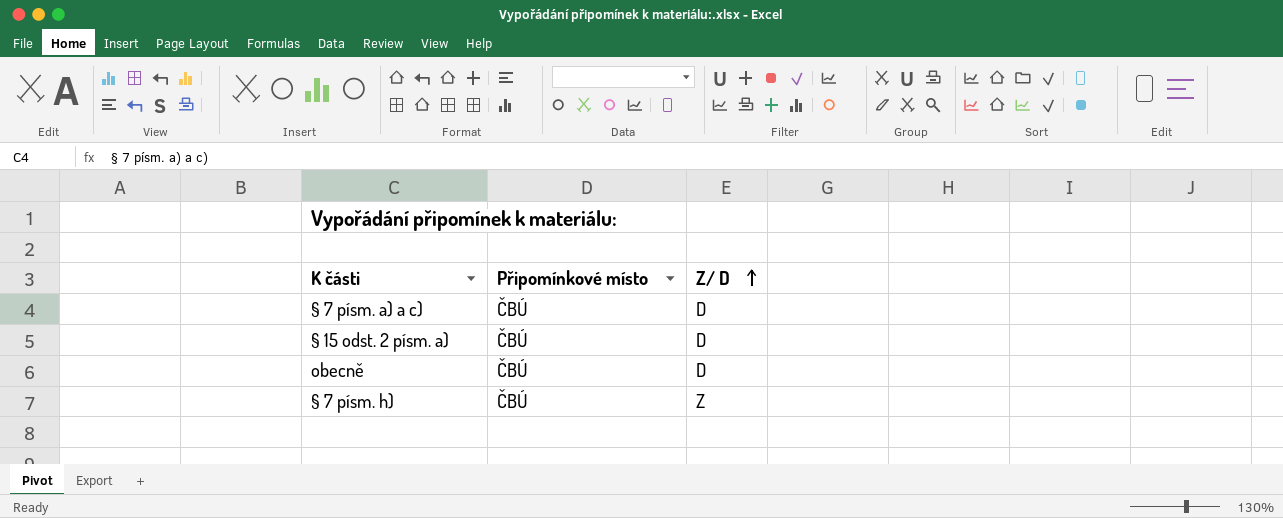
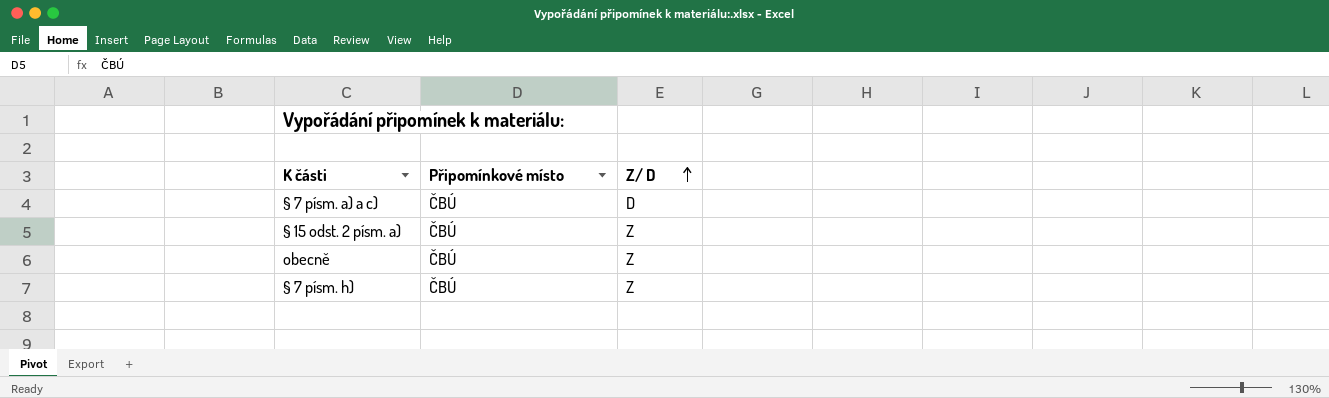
§ 15 odst. 2 písm. a) | Z/ D: D -> Z
obecně | Z/ D: D -> Z

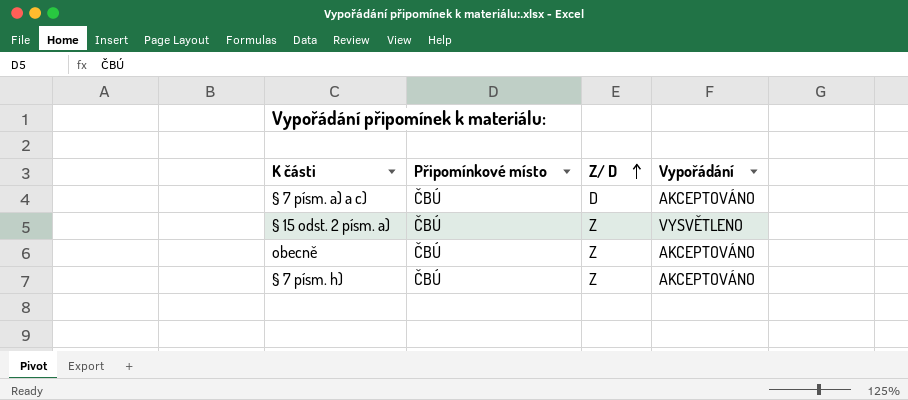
column Vypořádání | position: none -> 4

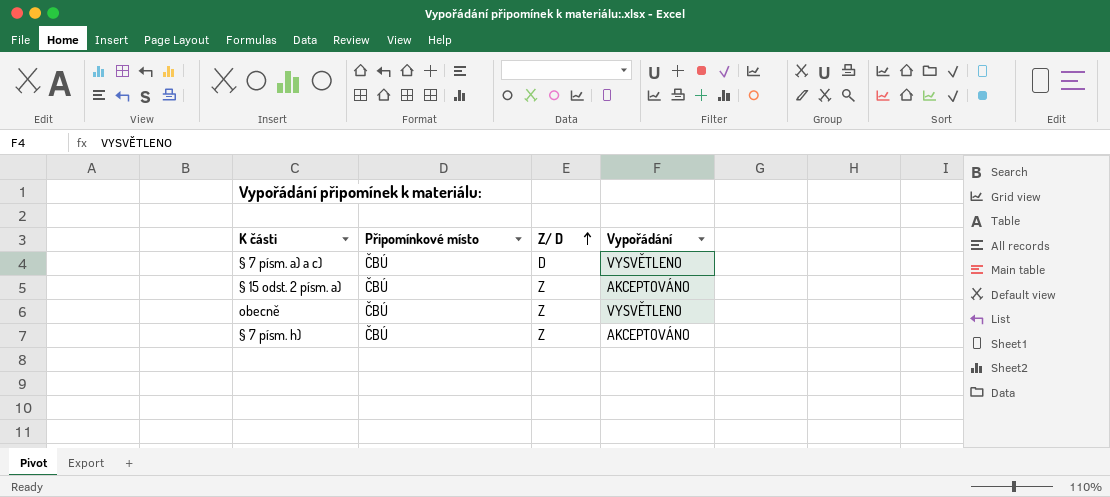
§ 7 písm. a) a c) | Vypořádání: AKCEPTOVÁNO -> VYSVĚTLENO
§ 15 odst. 2 písm. a) | Vypořádání: VYSVĚTLENO -> AKCEPTOVÁNO
obecně | Vypořádání: AKCEPTOVÁNO -> VYSVĚTLENO

